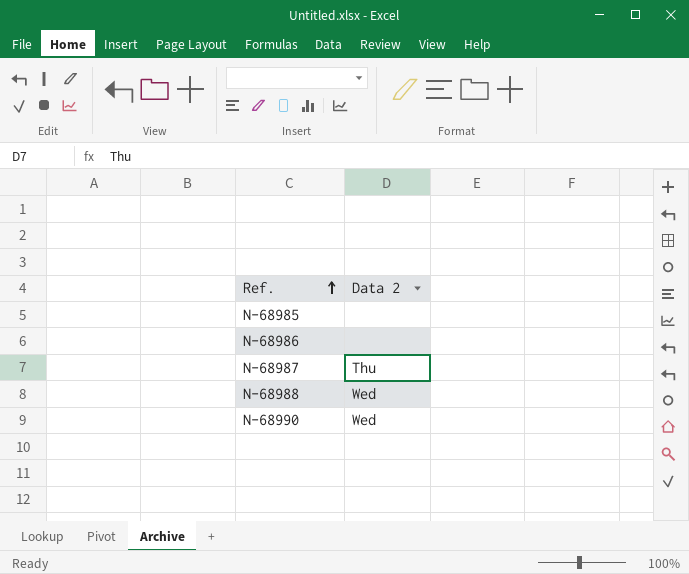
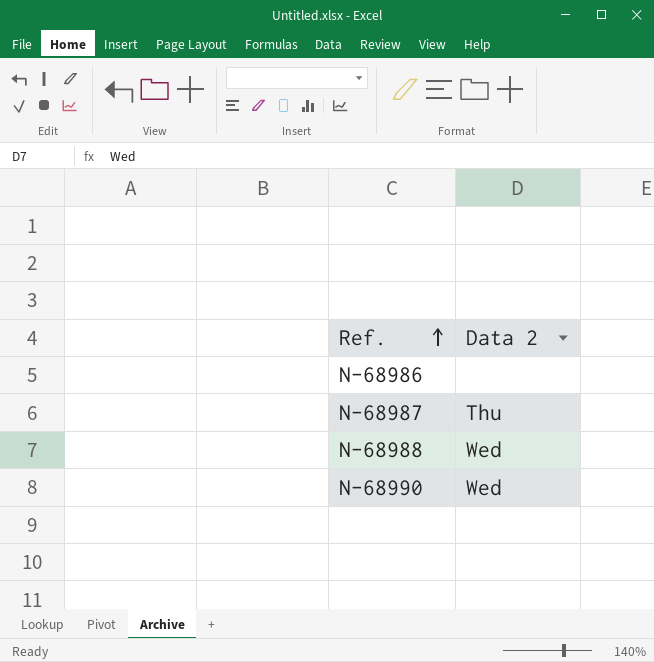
row N-68985: none -> none

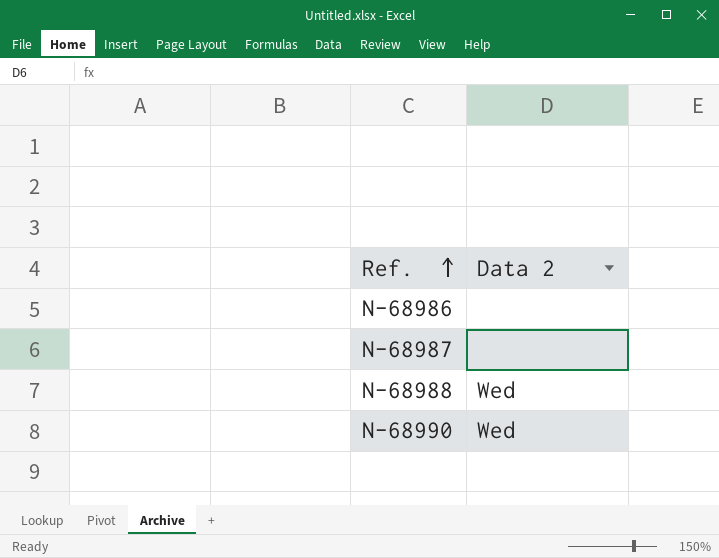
N-68987 | Data 2: Thu -> none

